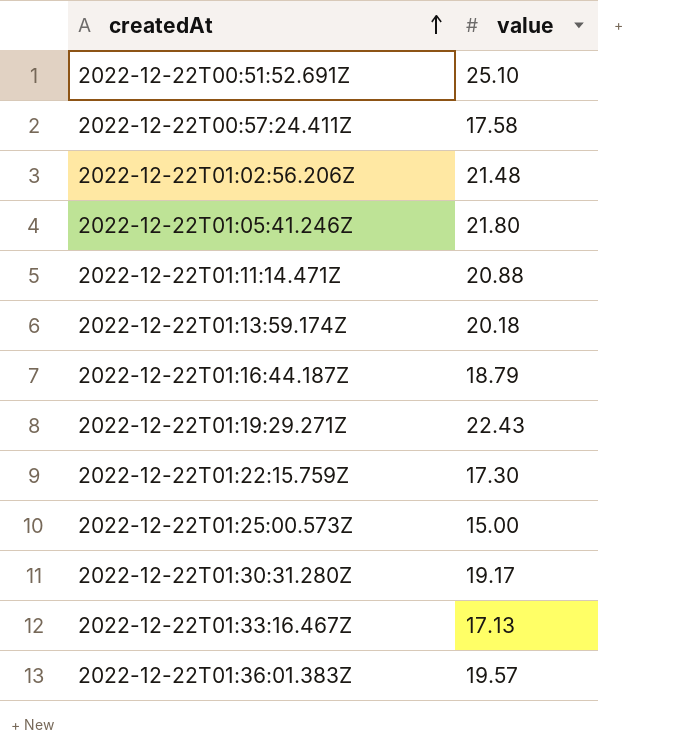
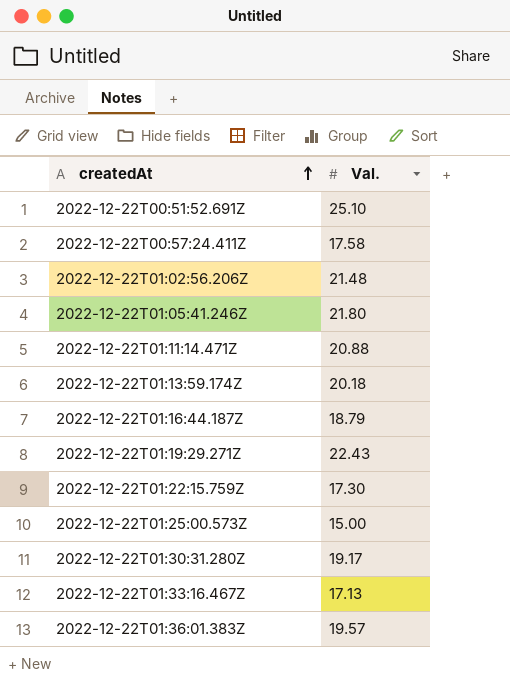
column name: value -> Val.

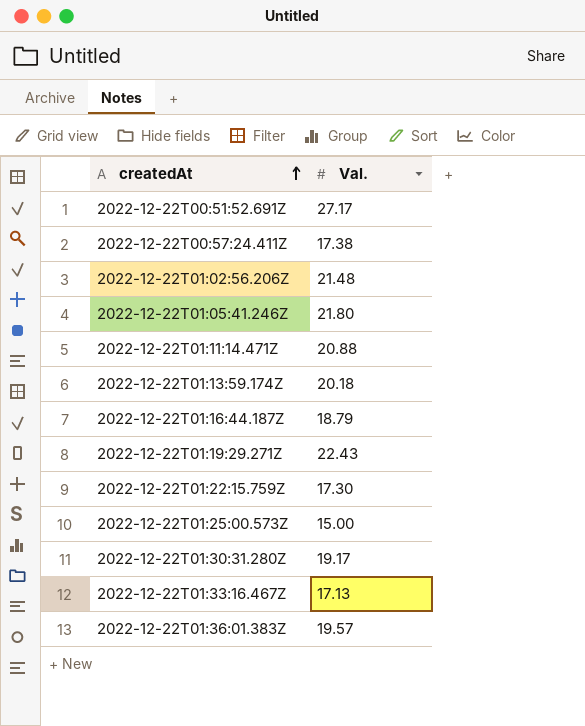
2022-12-22T00:51:52.691Z | Val.: 25.10 -> 27.17
2022-12-22T00:57:24.411Z | Val.: 17.58 -> 17.38

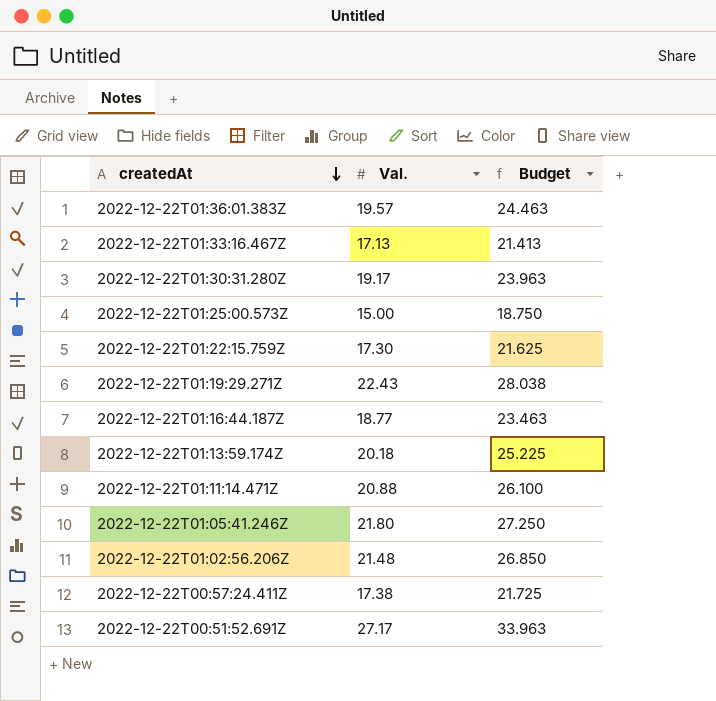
row order: createdAt ascending -> createdAt descending
column Budget | formula: none -> [Val.] * 1.25
2022-12-22T01:16:44.187Z | Val.: 18.79 -> 18.77

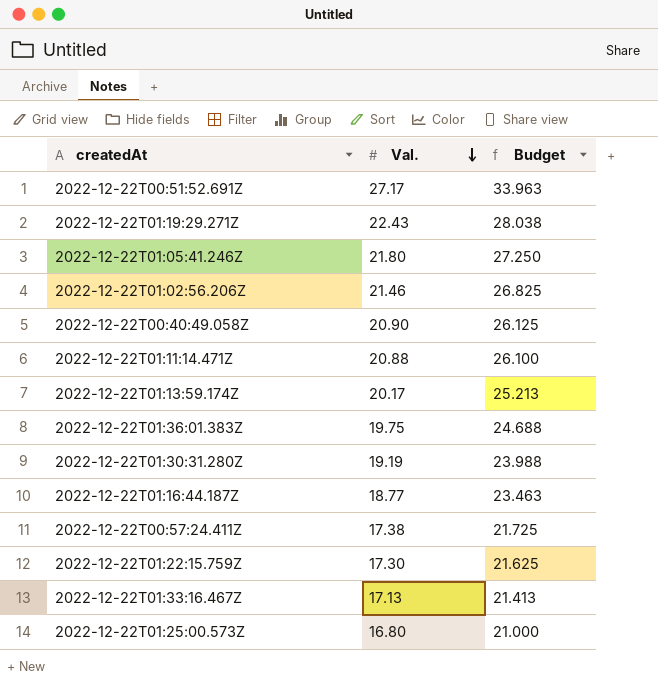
row order: createdAt descending -> Val. descending
2022-12-22T01:02:56.206Z | Val.: 21.48 -> 21.46
2022-12-22T01:02:56.206Z | Budget: 26.850 -> 26.825
row 2022-12-22T00:40:49.058Z: none -> 20.90 | 26.125
2022-12-22T01:13:59.174Z | Val.: 20.18 -> 20.17
2022-12-22T01:13:59.174Z | Budget: 25.225 -> 25.213
2022-12-22T01:36:01.383Z | Val.: 19.57 -> 19.75
2022-12-22T01:36:01.383Z | Budget: 24.463 -> 24.688
2022-12-22T01:30:31.280Z | Val.: 19.17 -> 19.19
2022-12-22T01:30:31.280Z | Budget: 23.963 -> 23.988
2022-12-22T01:25:00.573Z | Val.: 15.00 -> 16.80
2022-12-22T01:25:00.573Z | Budget: 18.750 -> 21.000

